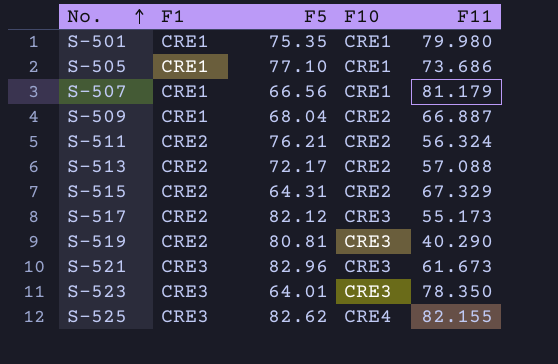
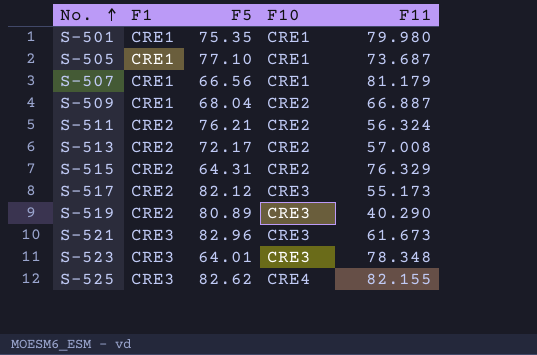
S-505 | F11: 73.686 -> 73.687
S-513 | F11: 57.088 -> 57.008
S-515 | F11: 67.329 -> 76.329
S-519 | F5: 80.81 -> 80.89
S-523 | F11: 78.350 -> 78.348

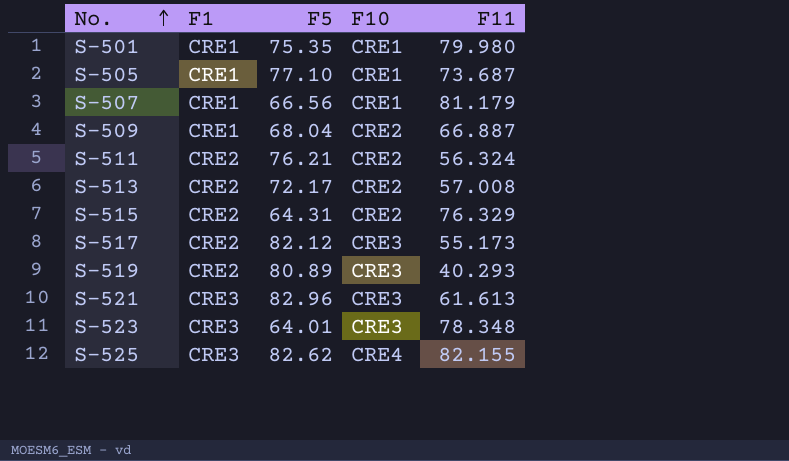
S-519 | F11: 40.290 -> 40.293
S-521 | F11: 61.673 -> 61.613

